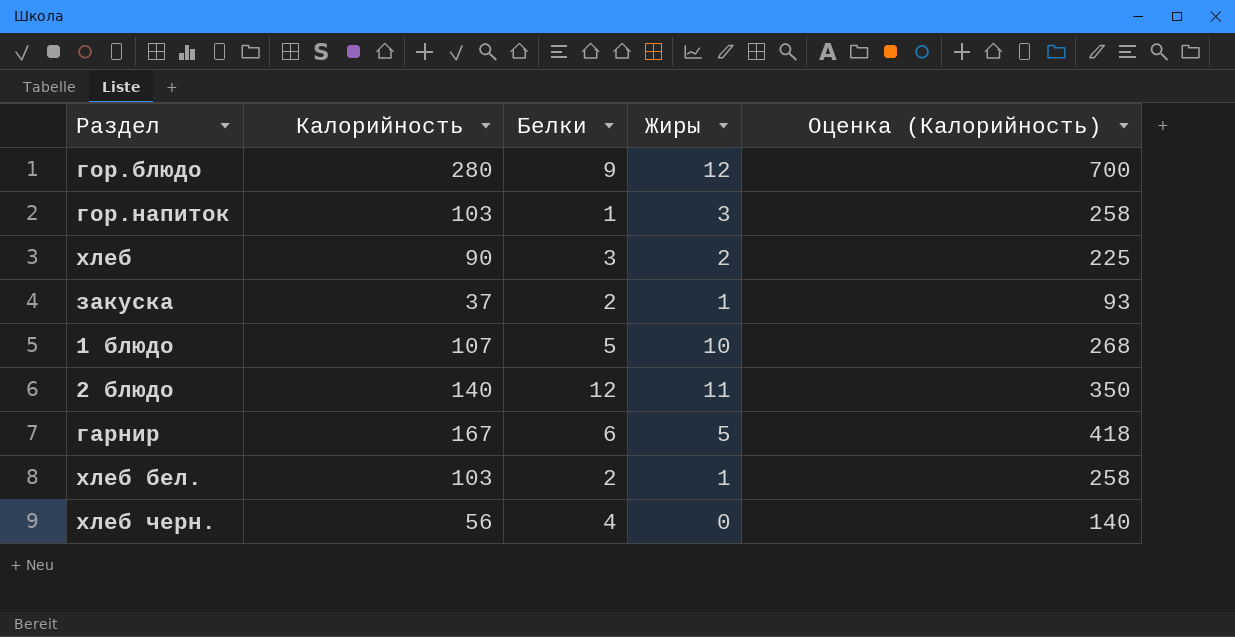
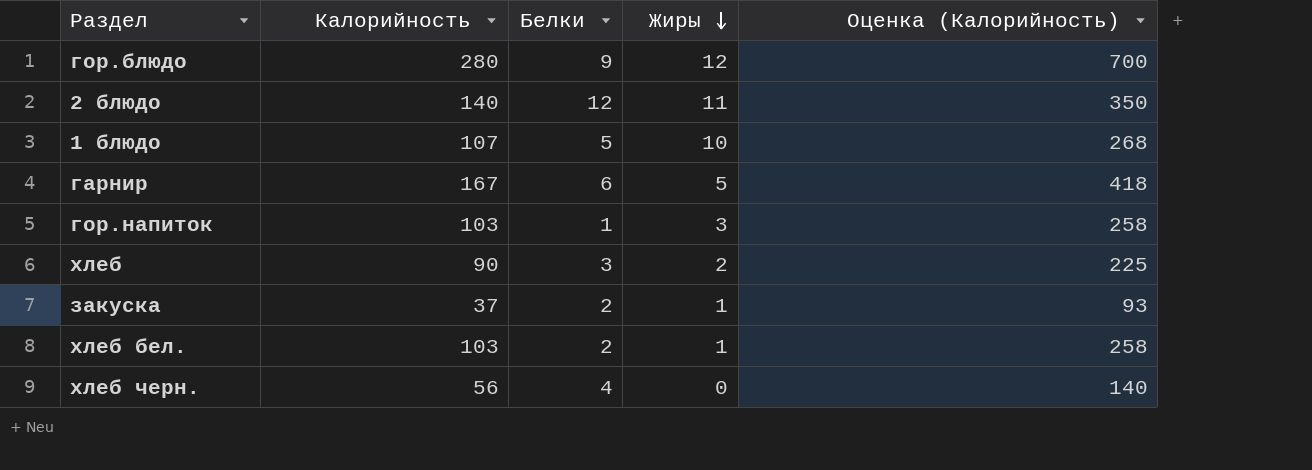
row order: none -> Жиры descending

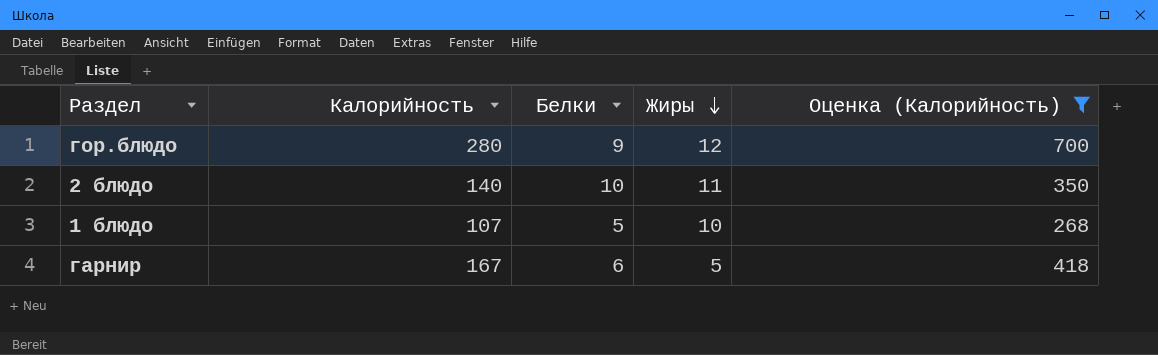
filter: none -> Оценка (Калорийность) >= 268
2 блюдо | Белки: 12 -> 10

